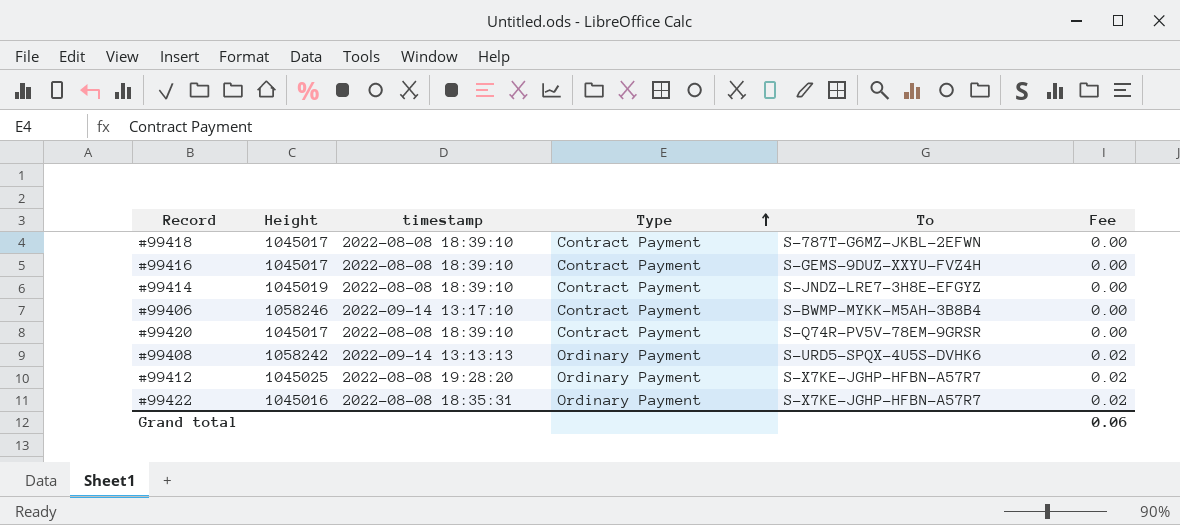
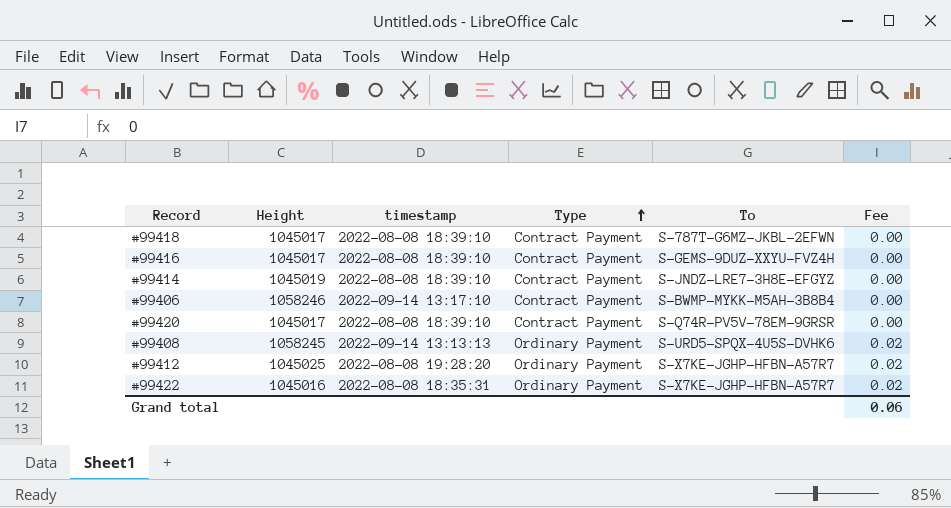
#99408 | Height: 1058242 -> 1058245

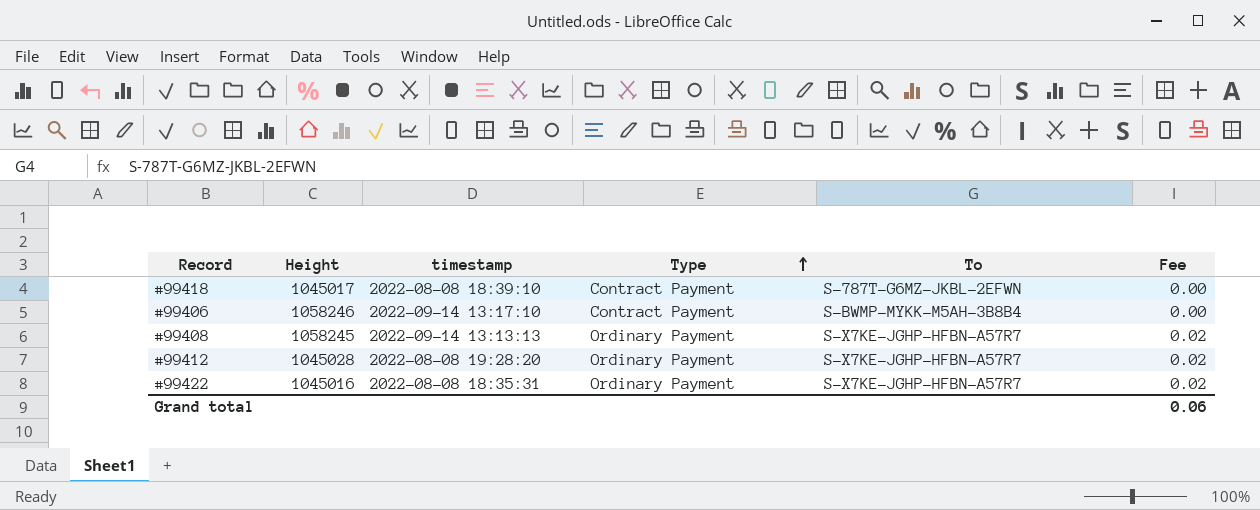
row #99416: 1045017 | 2022-08-08 18:39:10 | Contract Payment | S-GEMS-9DUZ-XXYU-FVZ4H | 0.00 -> none
row #99414: 1045019 | 2022-08-08 18:39:10 | Contract Payment | S-JNDZ-LRE7-3H8E-EFGYZ | 0.00 -> none
row #99420: 1045017 | 2022-08-08 18:39:10 | Contract Payment | S-Q74R-PV5V-78EM-9GRSR | 0.00 -> none
#99408 | To: S-URD5-SPQX-4U5S-DVHK6 -> S-X7KE-JGHP-HFBN-A57R7
#99412 | Height: 1045025 -> 1045028

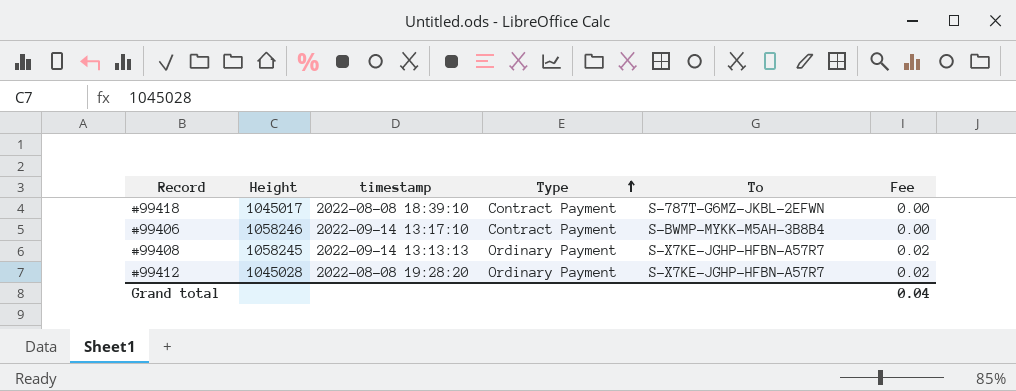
row #99422: 1045016 | 2022-08-08 18:35:31 | Ordinary Payment | S-X7KE-JGHP-HFBN-A57R7 | 0.02 -> none
Grand total | Fee: 0.06 -> 0.04

